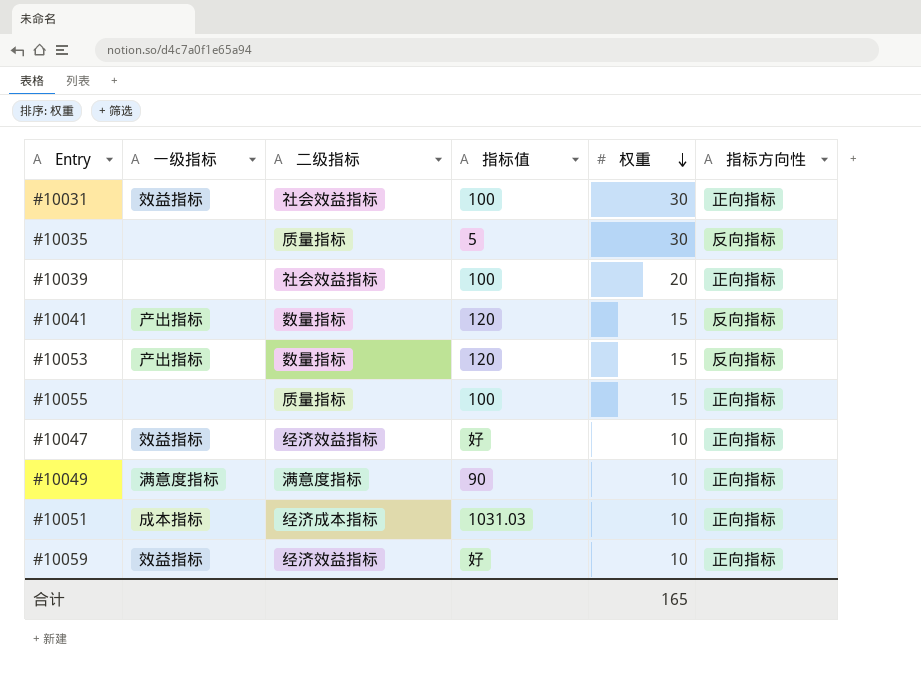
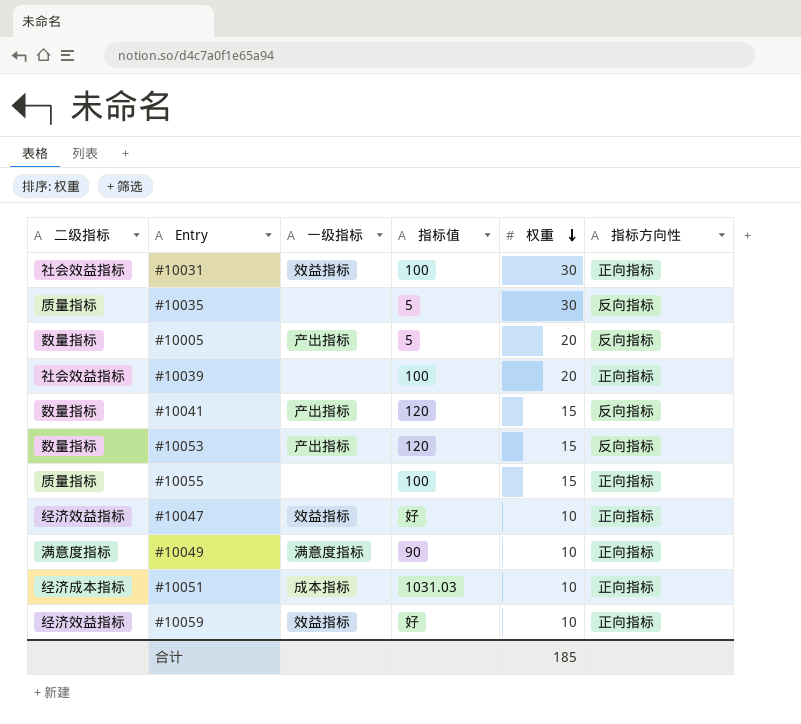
column 二级指标 | position: 3 -> 1
row #10005: none -> 数量指标 | 产出指标 | 5 | 20 | 反向指标
合计 | 权重: 165 -> 185

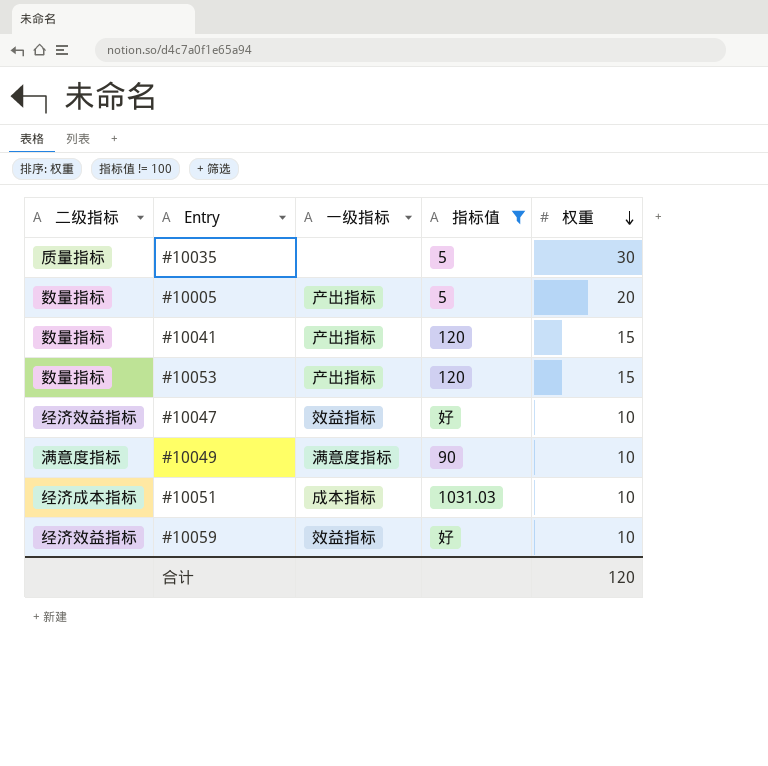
filter: none -> 指标值 != 100
column 指标方向性 | position: 6 -> none
合计 | 权重: 185 -> 120

